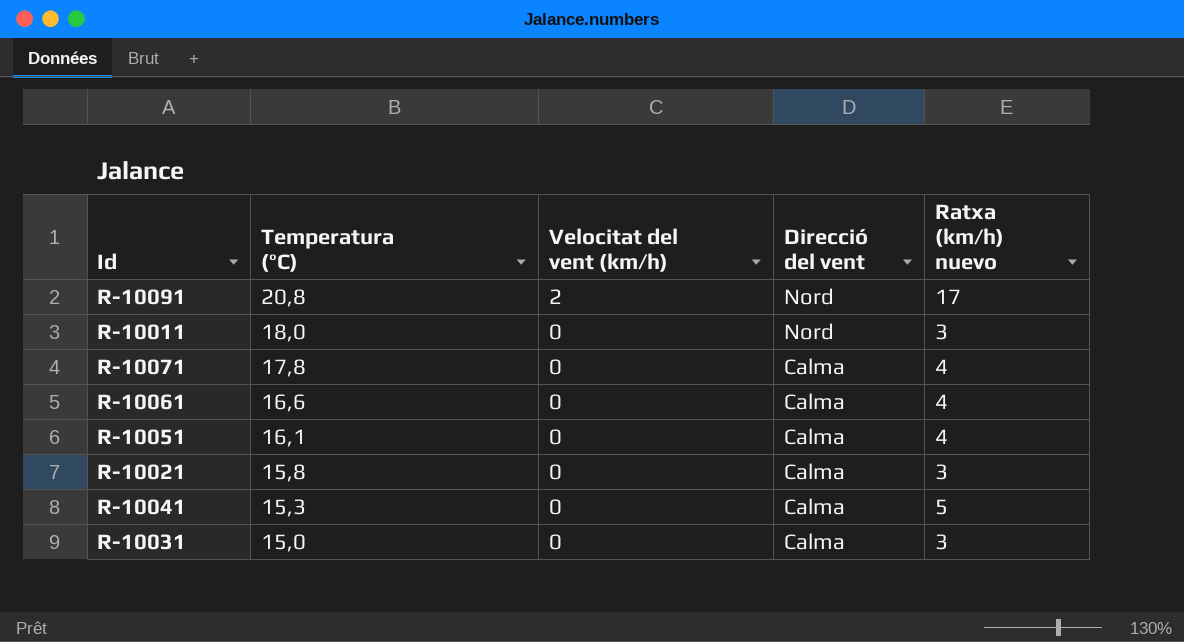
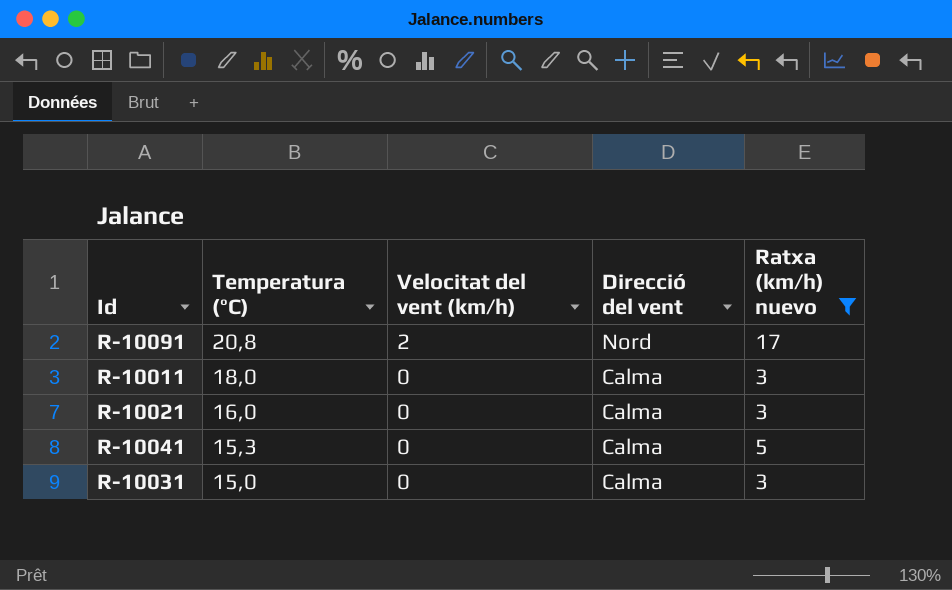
filter: none -> Ratxa (km/h) nuevo != 4
R-10011 | Direcció del vent: Nord -> Calma
R-10021 | Temperatura (ºC): 15,8 -> 16,0

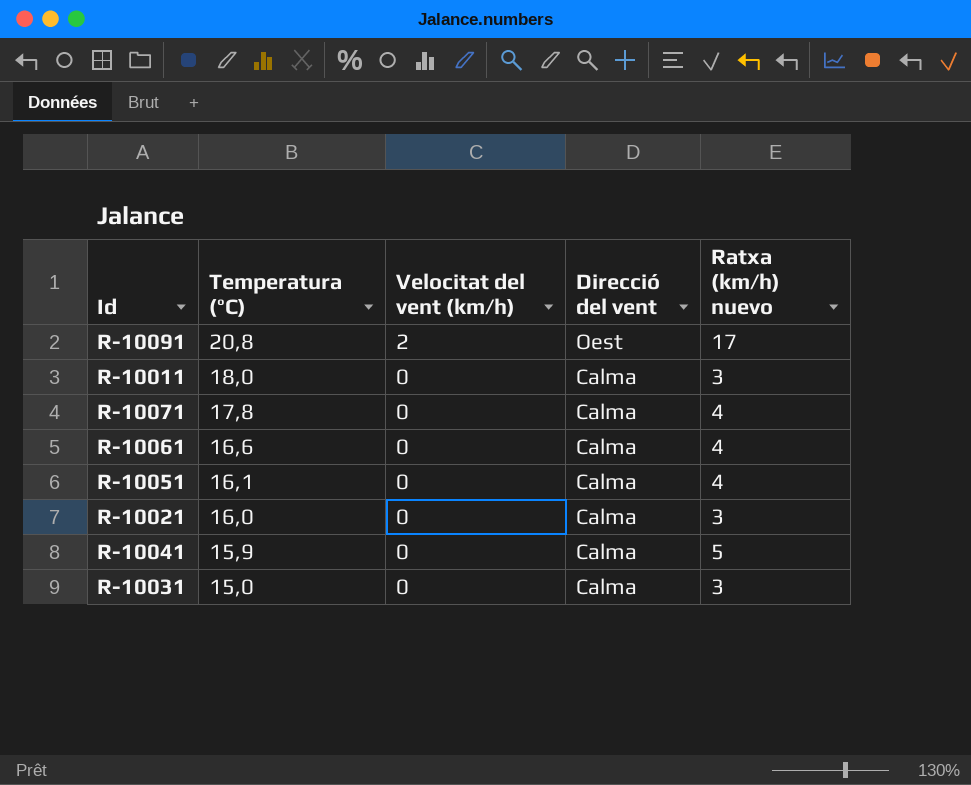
filter: Ratxa (km/h) nuevo != 4 -> none
R-10091 | Direcció del vent: Nord -> Oest
R-10041 | Temperatura (ºC): 15,3 -> 15,9

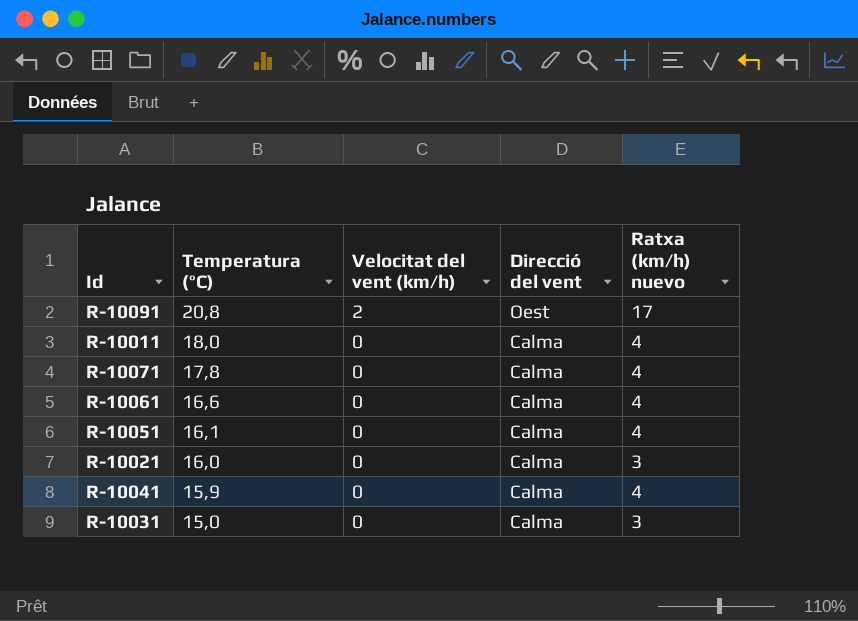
R-10011 | Ratxa (km/h) nuevo: 3 -> 4
R-10041 | Ratxa (km/h) nuevo: 5 -> 4

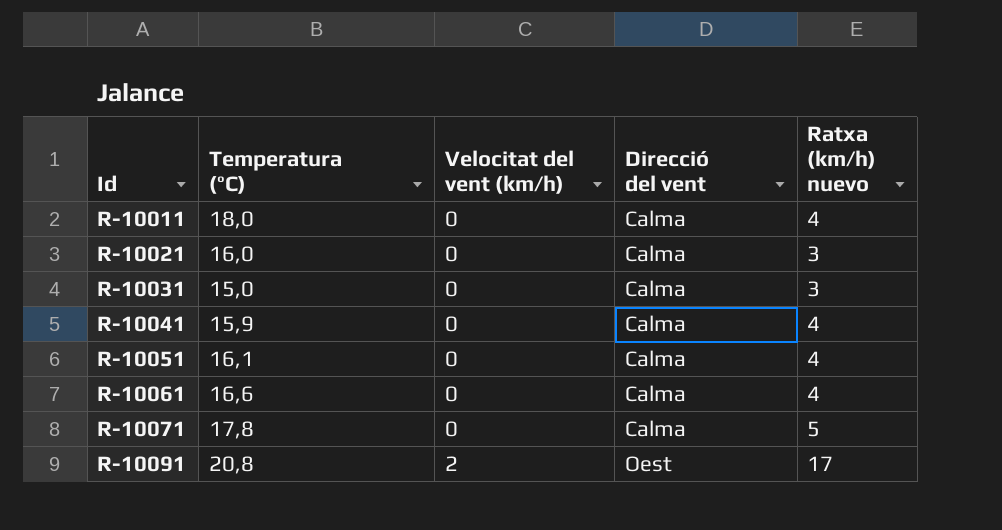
row order: Temperatura (ºC) descending -> Id ascending
R-10071 | Ratxa (km/h) nuevo: 4 -> 5

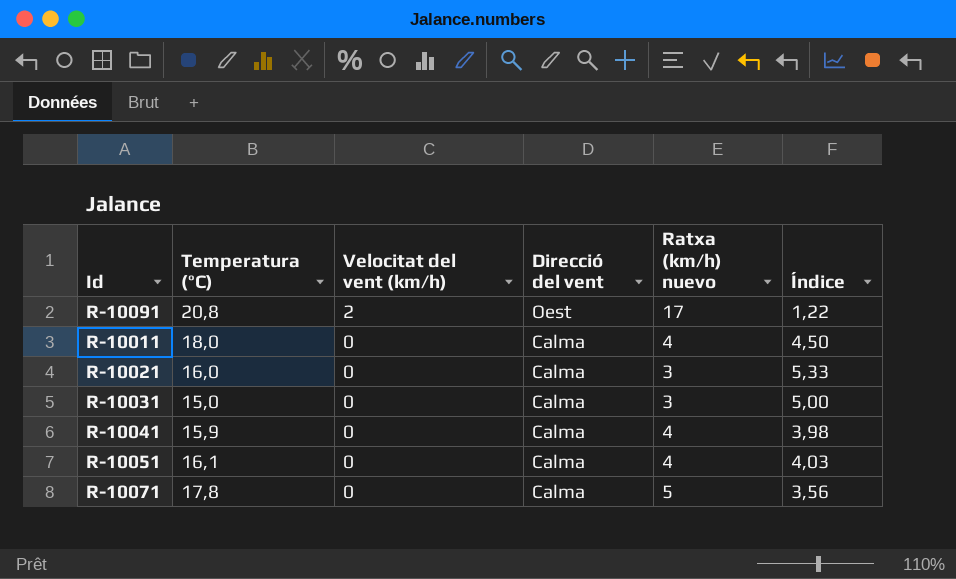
row order: Id ascending -> Velocitat del vent (km/h) descending
column Índice | formula: none -> [Temperatura (ºC)] / [Ratxa (km/h) nuevo]
row R-10061: 16,6 | 0 | Calma | 4 -> none

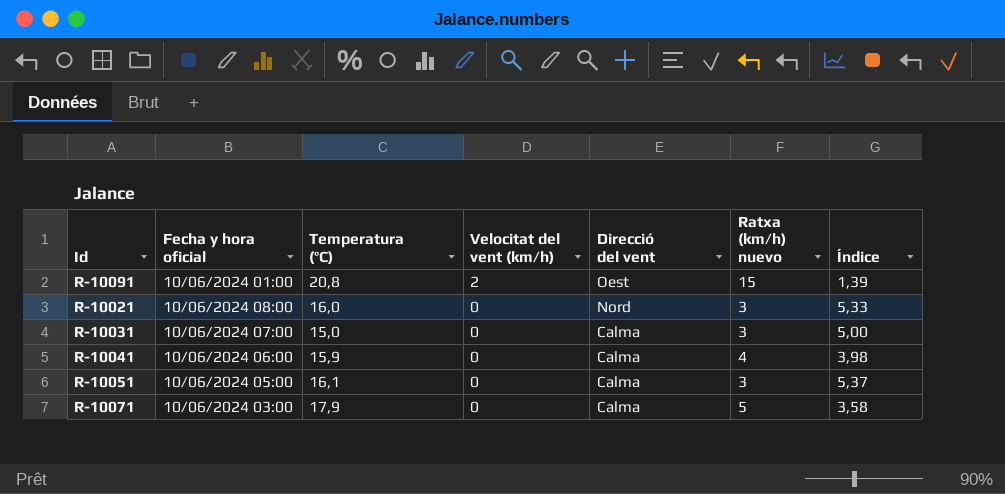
column Fecha y hora oficial | position: none -> 2
row R-10011: 18,0 | 0 | Calma | 4 | 4,50 -> none
R-10091 | Ratxa (km/h) nuevo: 17 -> 15
R-10091 | Índice: 1,22 -> 1,39
R-10021 | Direcció del vent: Calma -> Nord
R-10051 | Ratxa (km/h) nuevo: 4 -> 3
R-10051 | Índice: 4,03 -> 5,37
R-10071 | Temperatura (ºC): 17,8 -> 17,9
R-10071 | Índice: 3,56 -> 3,58

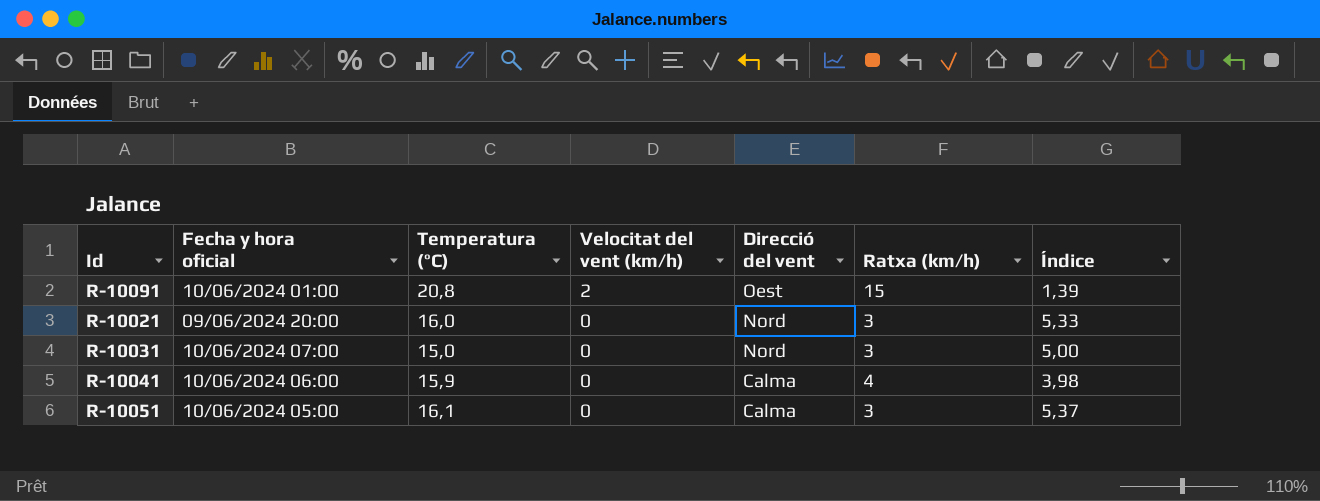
column name: Ratxa (km/h) nuevo -> Ratxa (km/h)
row R-10071: 10/06/2024 03:00 | 17,9 | 0 | Calma | 5 | 3,58 -> none
R-10021 | Fecha y hora oficial: 10/06/2024 08:00 -> 09/06/2024 20:00
R-10031 | Direcció del vent: Calma -> Nord

